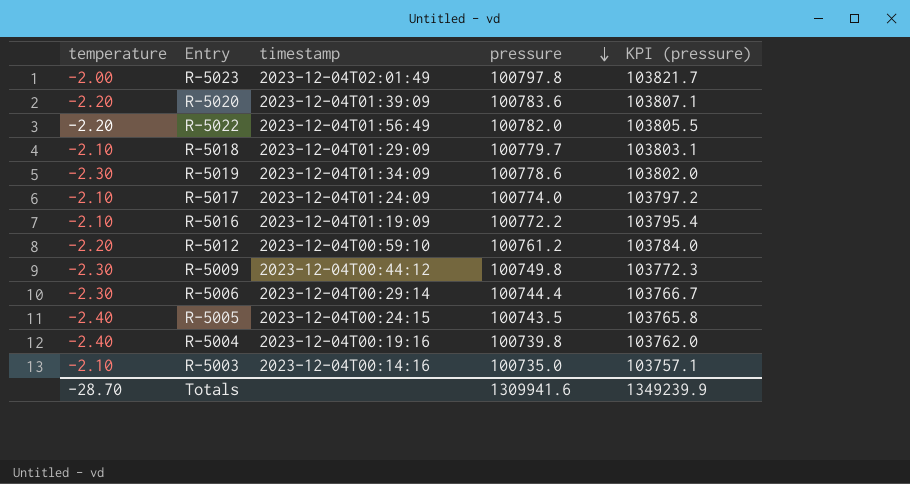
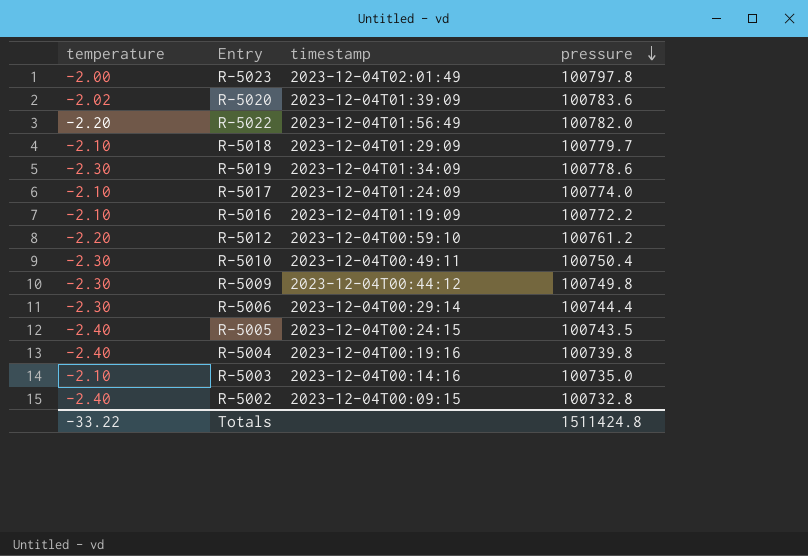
column KPI (pressure) | formula: [pressure] * 1.03 -> none
R-5020 | temperature: -2.20 -> -2.02
row R-5010: none -> -2.30 | 2023-12-04T00:49:11 | 100750.4
row R-5002: none -> -2.40 | 2023-12-04T00:09:15 | 100732.8
Totals | temperature: -28.70 -> -33.22
Totals | pressure: 1309941.6 -> 1511424.8

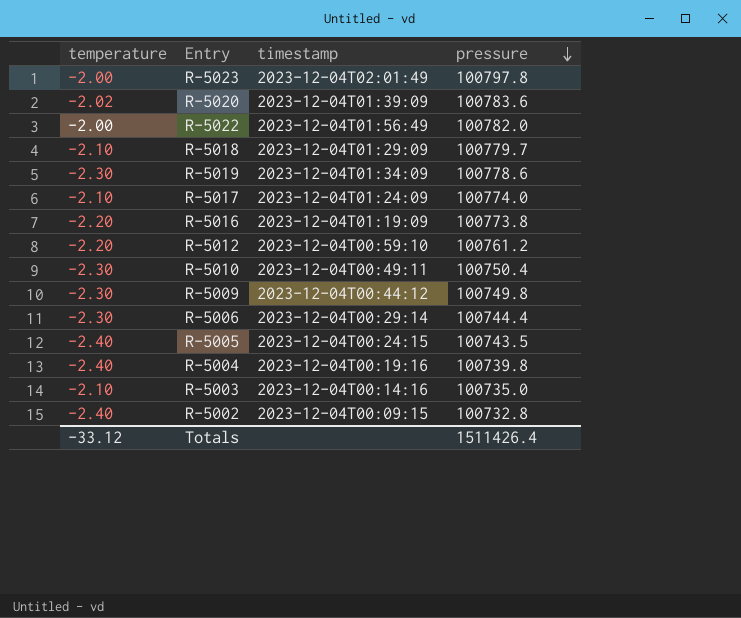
R-5022 | temperature: -2.20 -> -2.00
R-5016 | temperature: -2.10 -> -2.20
R-5016 | pressure: 100772.2 -> 100773.8
Totals | temperature: -33.22 -> -33.12
Totals | pressure: 1511424.8 -> 1511426.4

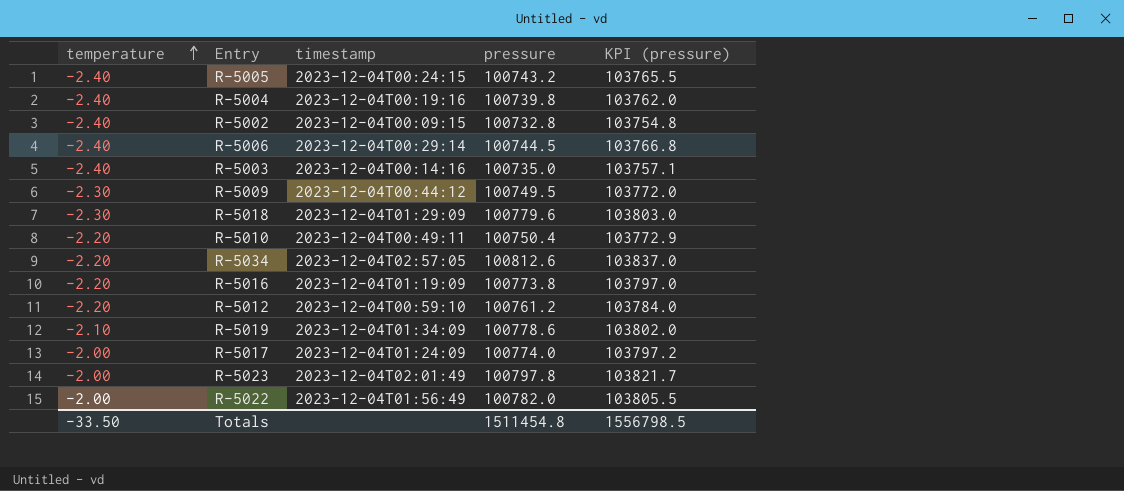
row order: pressure descending -> temperature ascending
column KPI (pressure) | formula: none -> [pressure] * 1.03
row R-5020: -2.02 | 2023-12-04T01:39:09 | 100783.6 -> none
R-5005 | pressure: 100743.5 -> 100743.2
R-5006 | temperature: -2.30 -> -2.40
R-5006 | pressure: 100744.4 -> 100744.5
R-5003 | temperature: -2.10 -> -2.40
R-5009 | pressure: 100749.8 -> 100749.5
R-5018 | temperature: -2.10 -> -2.30
R-5018 | pressure: 100779.7 -> 100779.6
R-5010 | temperature: -2.30 -> -2.20
row R-5034: none -> -2.20 | 2023-12-04T02:57:05 | 100812.6 | 103837.0
R-5019 | temperature: -2.30 -> -2.10
R-5017 | temperature: -2.10 -> -2.00
Totals | temperature: -33.12 -> -33.50
Totals | pressure: 1511426.4 -> 1511454.8

